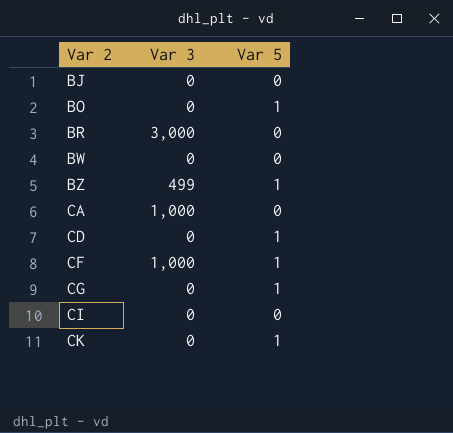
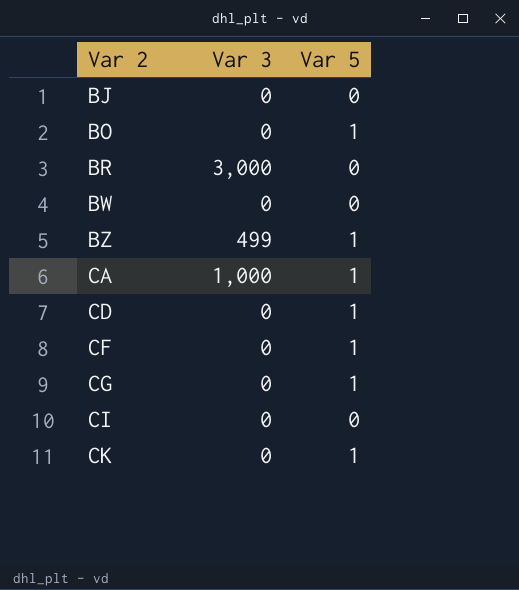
CA | Var 5: 0 -> 1
CF | Var 3: 1,000 -> 0

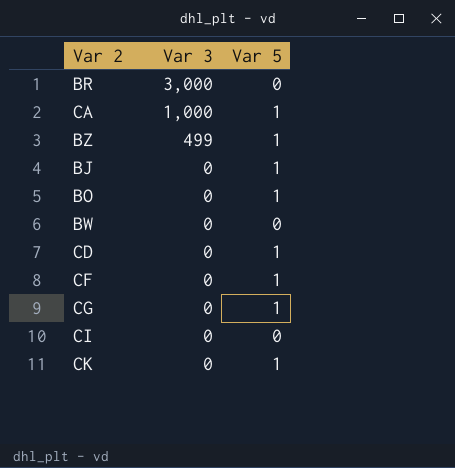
row order: Var 2 ascending -> Var 3 descending
BJ | Var 5: 0 -> 1

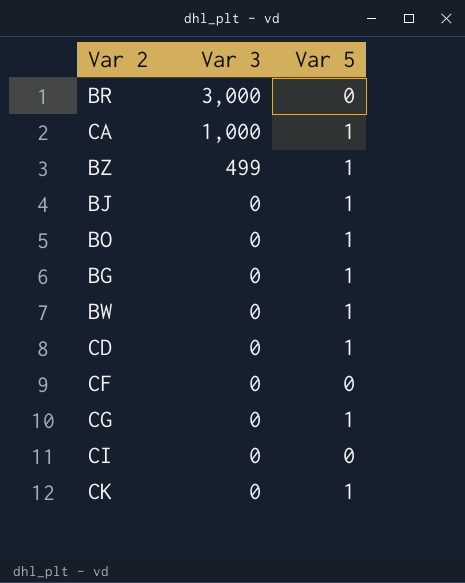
row BG: none -> 0 | 1
BW | Var 5: 0 -> 1
CF | Var 5: 1 -> 0

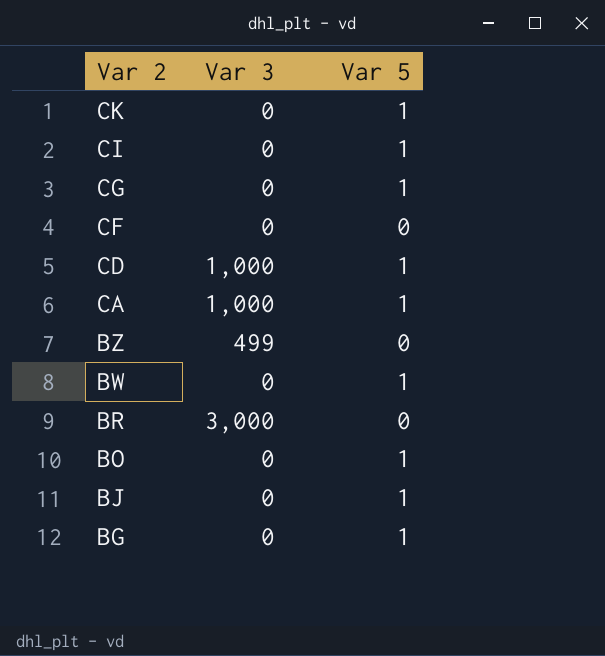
row order: Var 3 descending -> Var 2 descending
CI | Var 5: 0 -> 1
CD | Var 3: 0 -> 1,000
BZ | Var 5: 1 -> 0

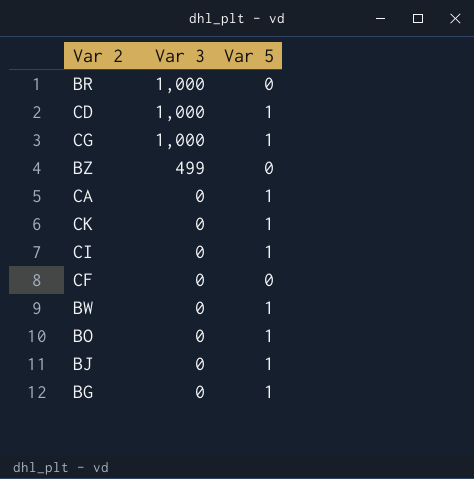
row order: Var 2 descending -> Var 3 descending
BR | Var 3: 3,000 -> 1,000
CG | Var 3: 0 -> 1,000
CA | Var 3: 1,000 -> 0

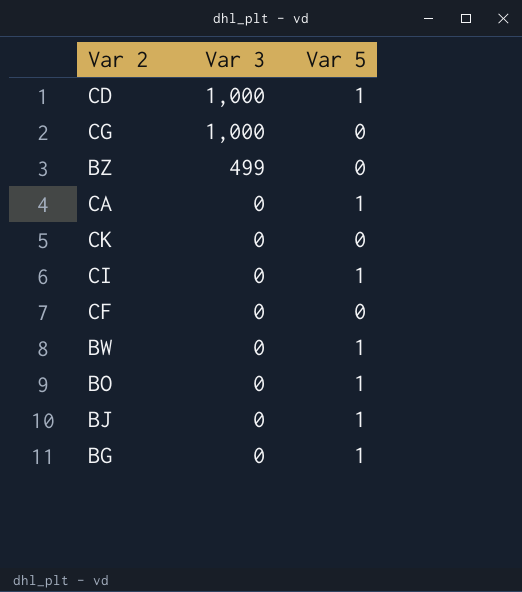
row BR: 1,000 | 0 -> none
CG | Var 5: 1 -> 0
CK | Var 5: 1 -> 0

